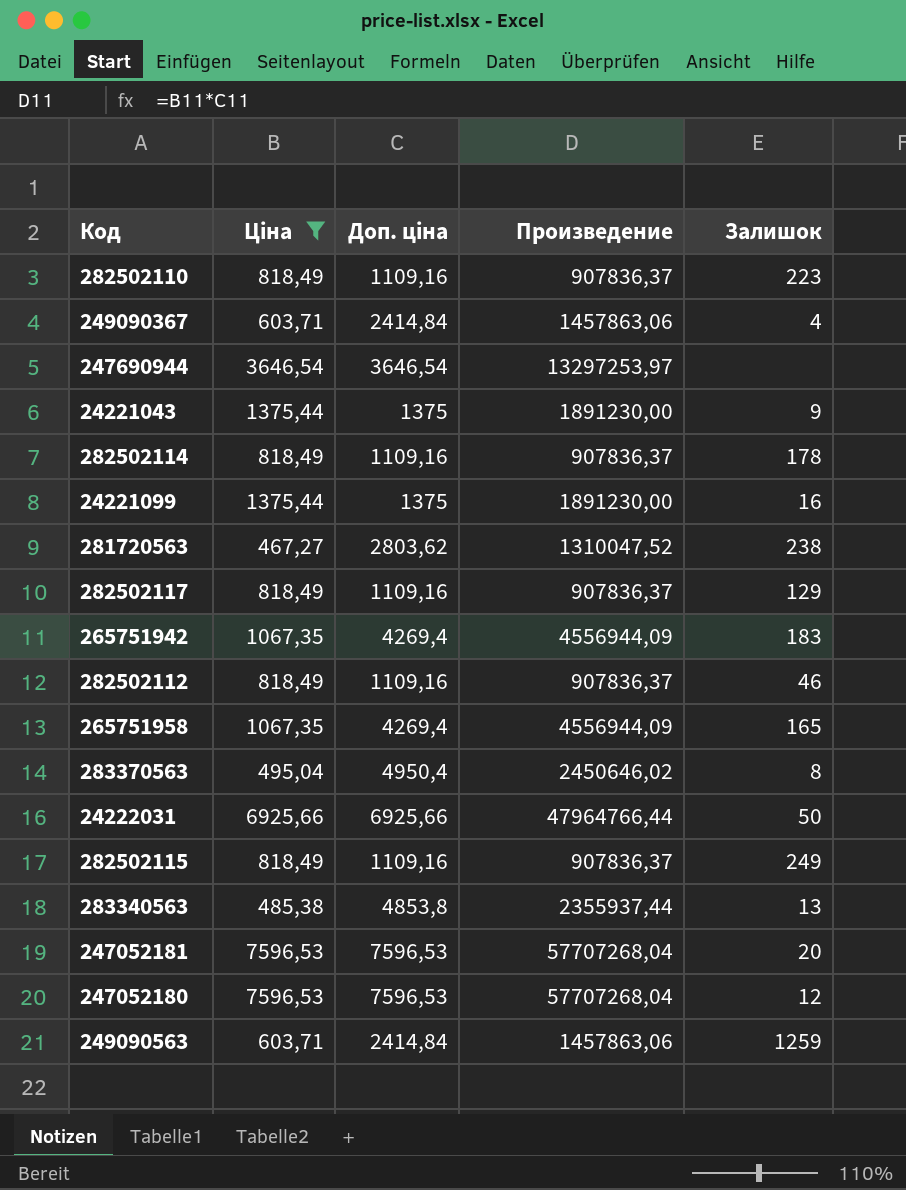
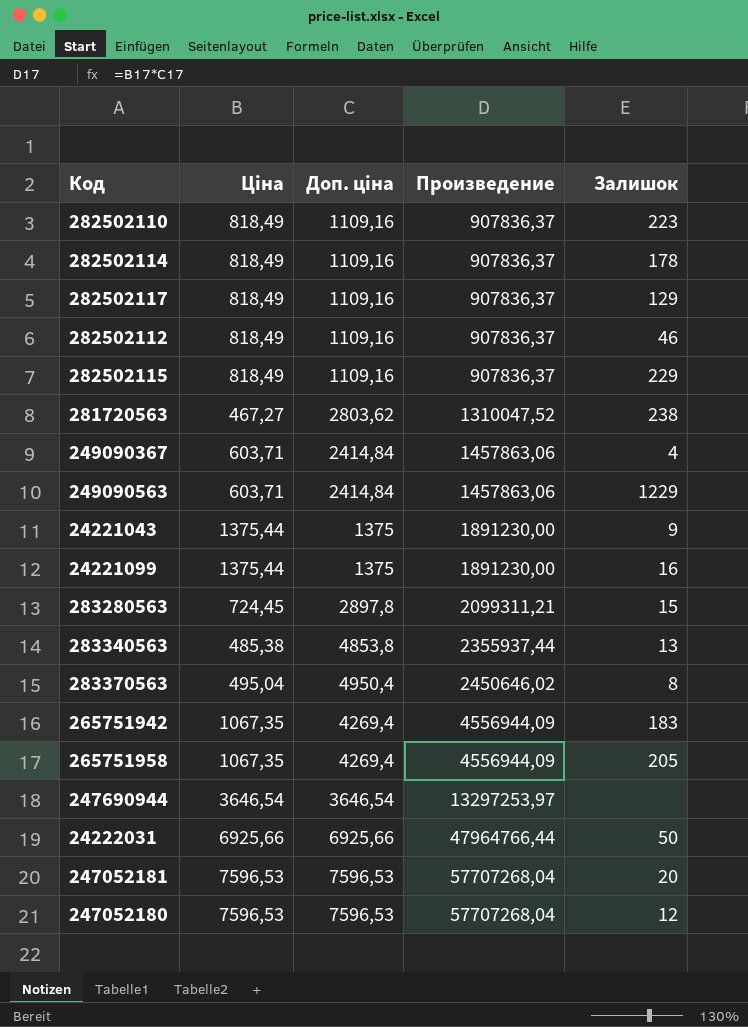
filter: Ціна != 724,45 -> none
row order: none -> Произведение ascending
282502115 | Залишок: 249 -> 229
249090563 | Залишок: 1259 -> 1229
265751958 | Залишок: 165 -> 205

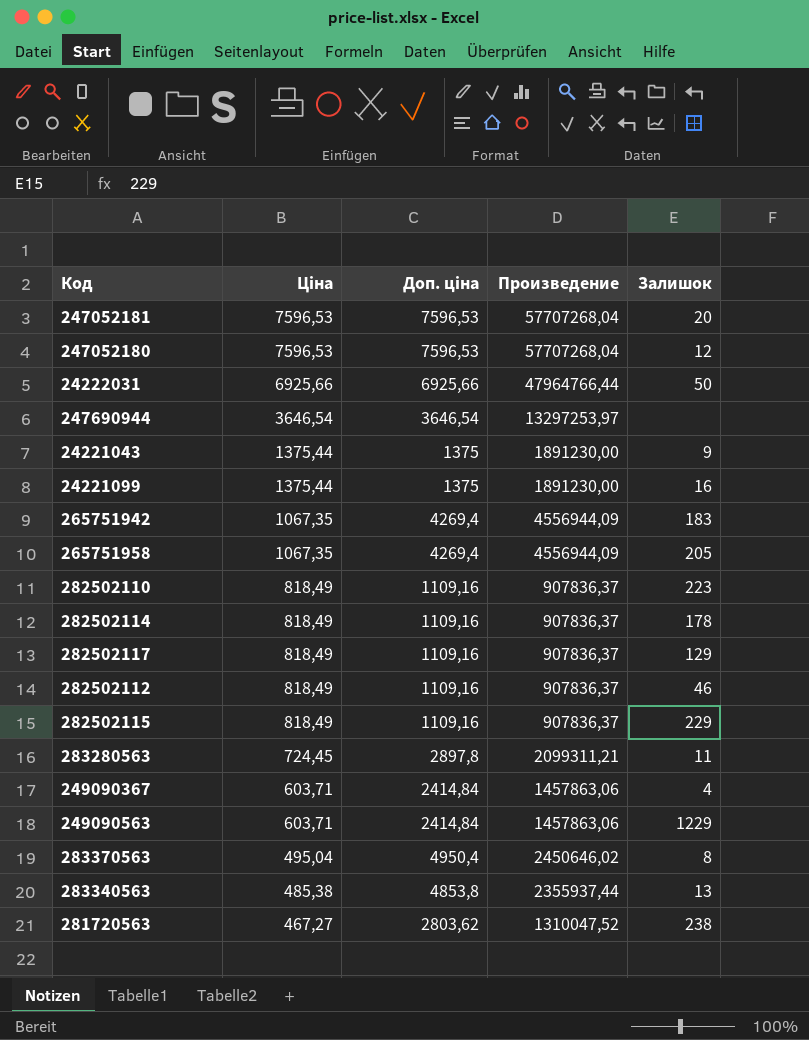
row order: Произведение ascending -> Ціна descending
283280563 | Залишок: 15 -> 11

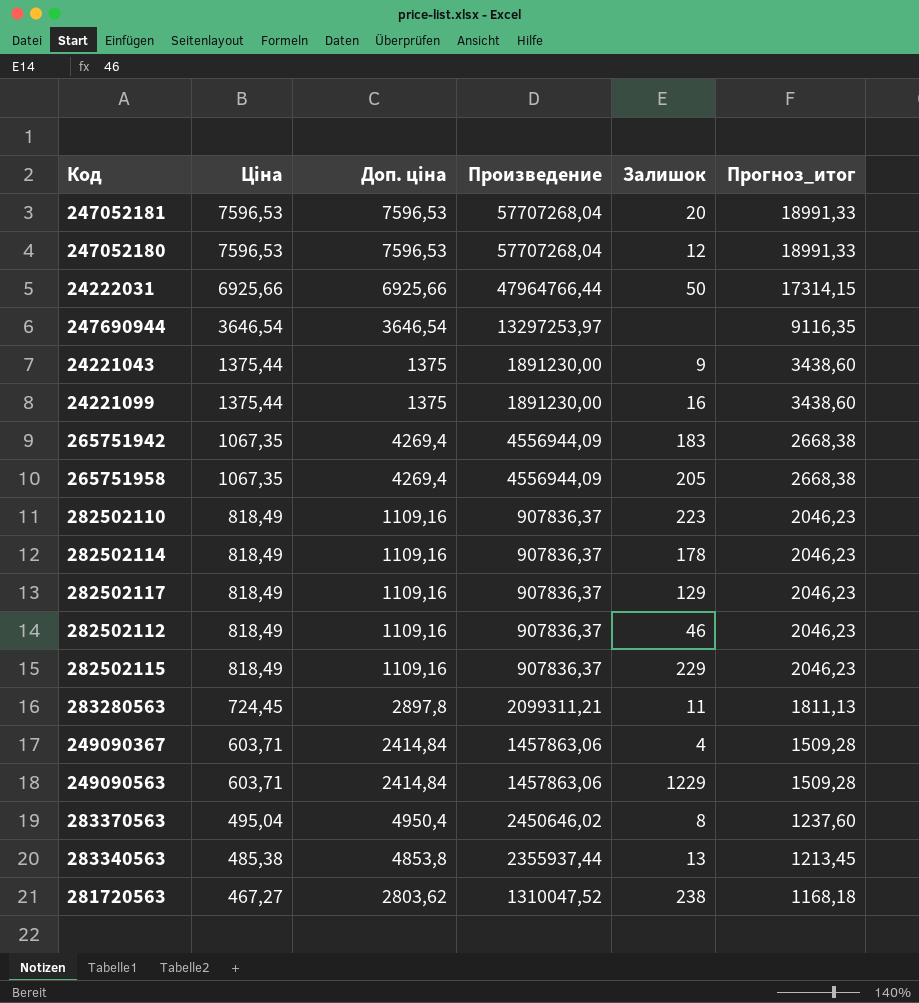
column Прогноз_итог | formula: none -> [Ціна] * 2,5

